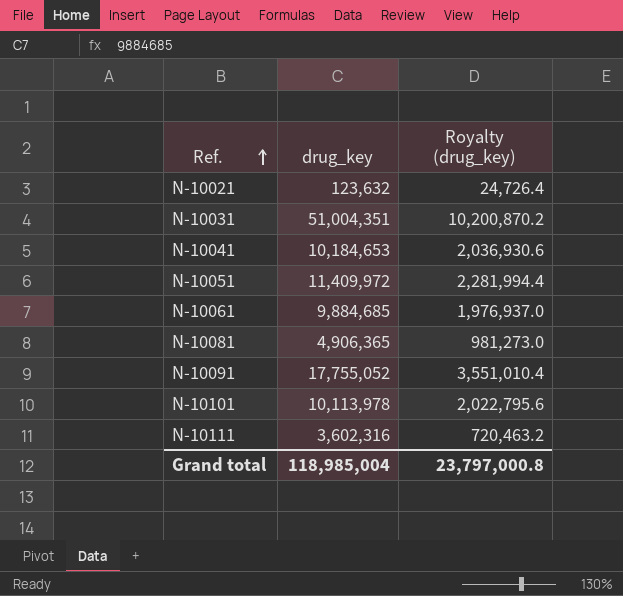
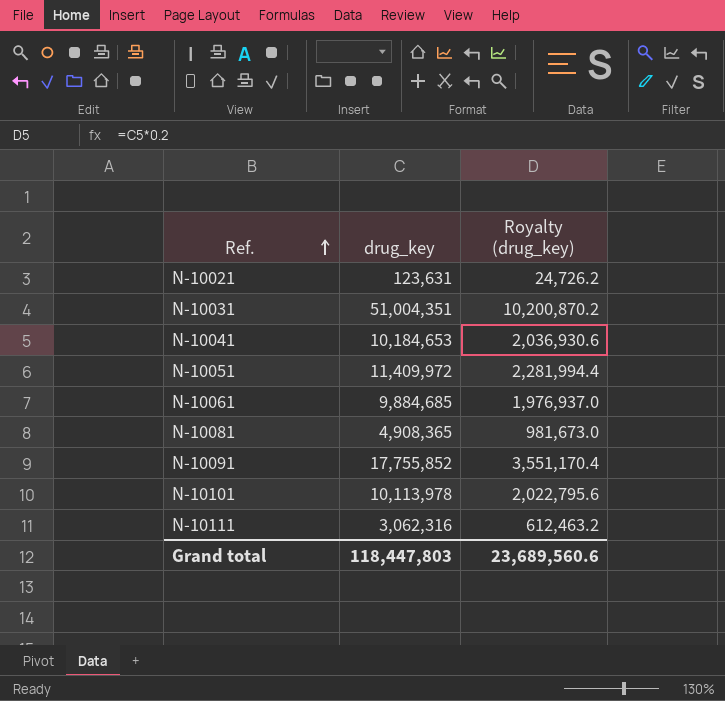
N-10021 | drug_key: 123,632 -> 123,631
N-10021 | Royalty (drug_key): 24,726.4 -> 24,726.2
N-10081 | drug_key: 4,906,365 -> 4,908,365
N-10081 | Royalty (drug_key): 981,273.0 -> 981,673.0
N-10091 | drug_key: 17,755,052 -> 17,755,852
N-10091 | Royalty (drug_key): 3,551,010.4 -> 3,551,170.4
N-10111 | drug_key: 3,602,316 -> 3,062,316
N-10111 | Royalty (drug_key): 720,463.2 -> 612,463.2
Grand total | drug_key: 118,985,004 -> 118,447,803
Grand total | Royalty (drug_key): 23,797,000.8 -> 23,689,560.6

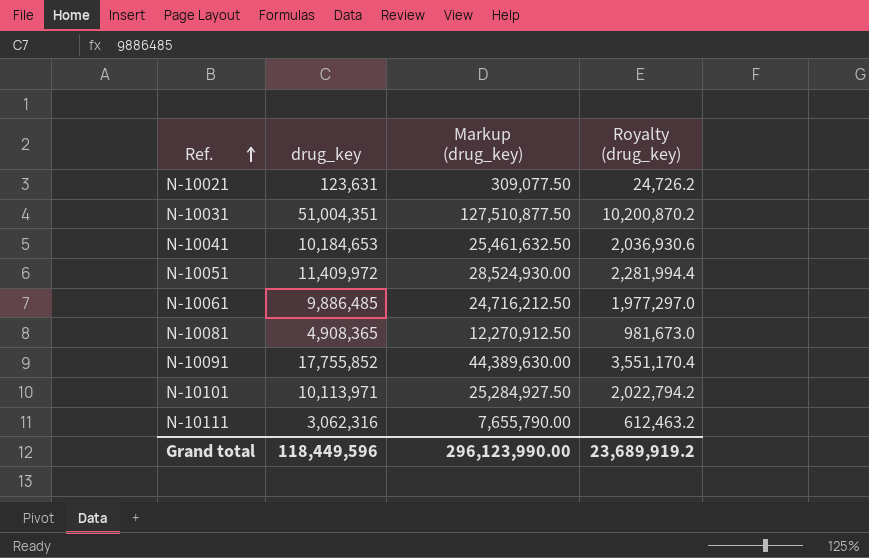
column Markup (drug_key) | formula: none -> [drug_key] * 2.5
N-10061 | drug_key: 9,884,685 -> 9,886,485
N-10061 | Royalty (drug_key): 1,976,937.0 -> 1,977,297.0
N-10101 | drug_key: 10,113,978 -> 10,113,971
N-10101 | Royalty (drug_key): 2,022,795.6 -> 2,022,794.2
Grand total | drug_key: 118,447,803 -> 118,449,596
Grand total | Royalty (drug_key): 23,689,560.6 -> 23,689,919.2

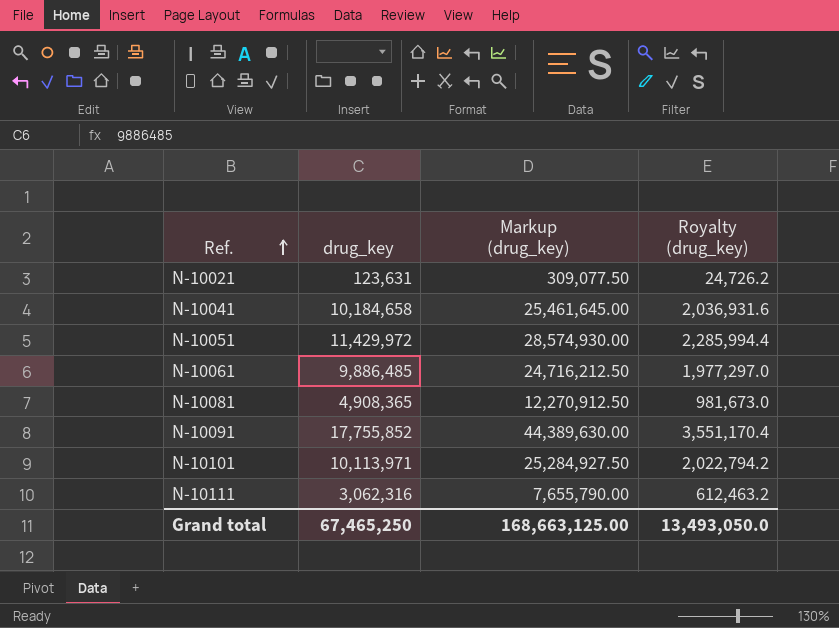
row N-10031: 51,004,351 | 127,510,877.50 | 10,200,870.2 -> none
N-10041 | drug_key: 10,184,653 -> 10,184,658
N-10041 | Markup (drug_key): 25,461,632.50 -> 25,461,645.00
N-10041 | Royalty (drug_key): 2,036,930.6 -> 2,036,931.6
N-10051 | drug_key: 11,409,972 -> 11,429,972
N-10051 | Markup (drug_key): 28,524,930.00 -> 28,574,930.00
N-10051 | Royalty (drug_key): 2,281,994.4 -> 2,285,994.4
Grand total | drug_key: 118,449,596 -> 67,465,250
Grand total | Markup (drug_key): 296,123,990.00 -> 168,663,125.00
Grand total | Royalty (drug_key): 23,689,919.2 -> 13,493,050.0

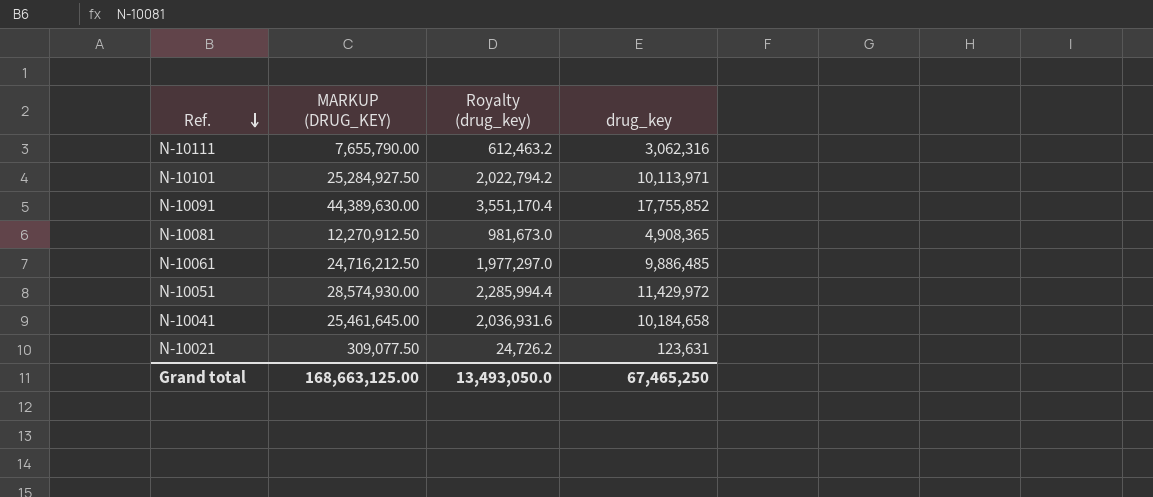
row order: Ref. ascending -> Ref. descending
column name: Markup (drug_key) -> MARKUP (DRUG_KEY)
column drug_key | position: 2 -> 4

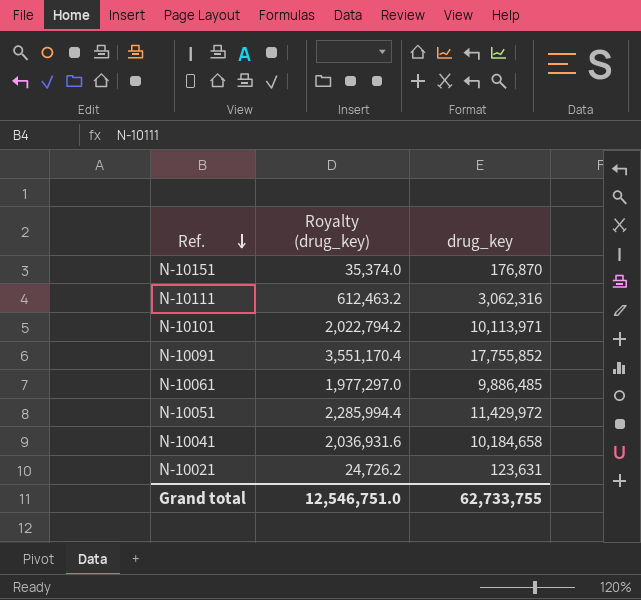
column MARKUP (DRUG_KEY) | formula: [drug_key] * 2.5 -> none
row N-10081: 12,270,912.50 | 981,673.0 | 4,908,365 -> none
row N-10151: none -> 35,374.0 | 176,870
Grand total | Royalty (drug_key): 13,493,050.0 -> 12,546,751.0
Grand total | drug_key: 67,465,250 -> 62,733,755

